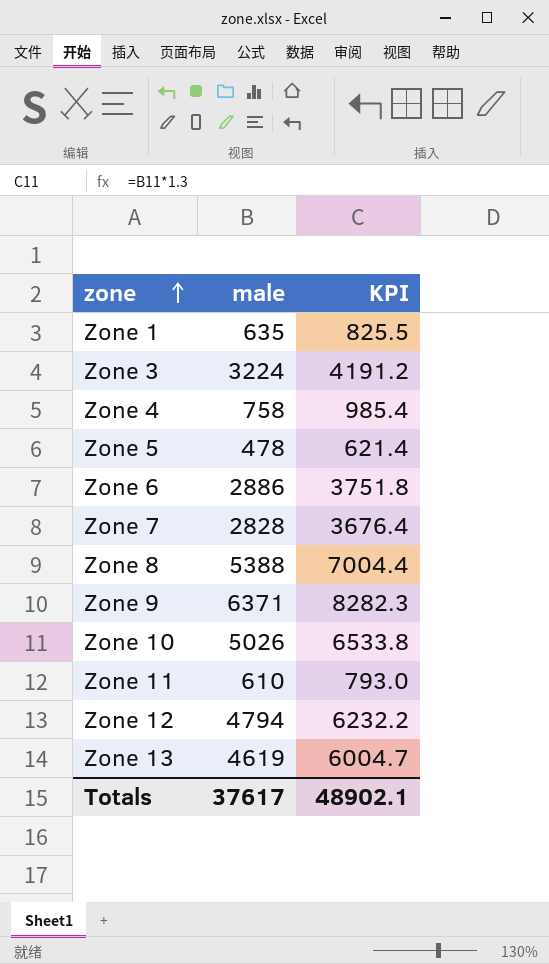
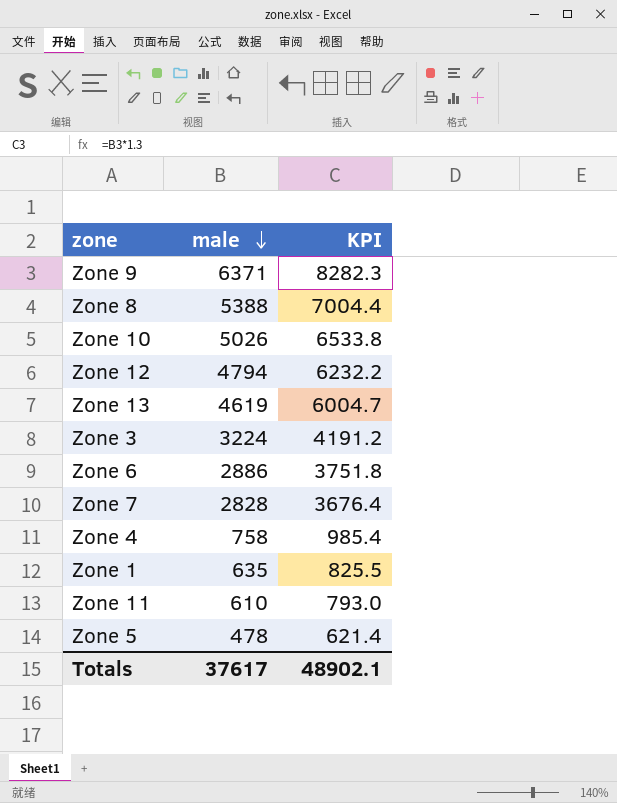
row order: zone ascending -> male descending

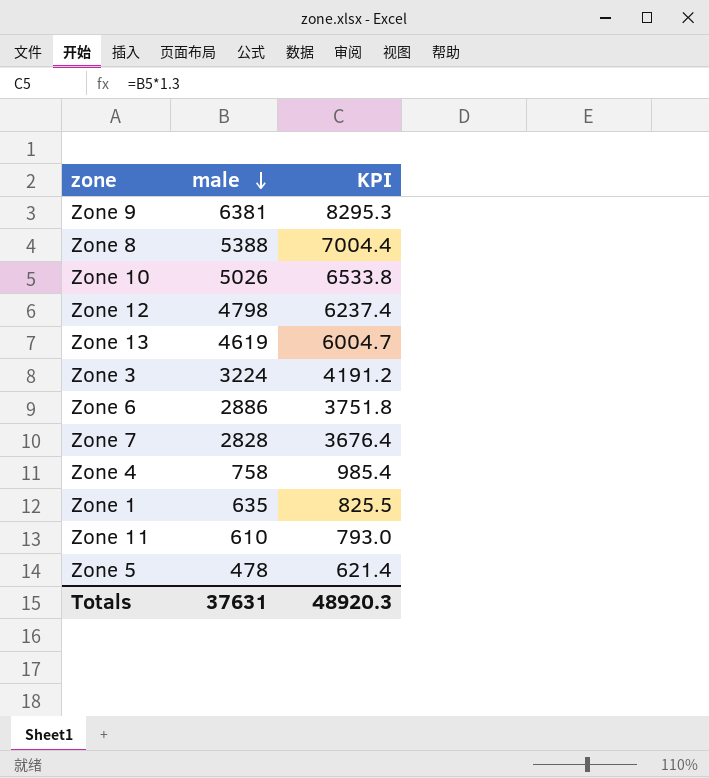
Zone 9 | male: 6371 -> 6381
Zone 9 | KPI: 8282.3 -> 8295.3
Zone 12 | male: 4794 -> 4798
Zone 12 | KPI: 6232.2 -> 6237.4
Totals | male: 37617 -> 37631
Totals | KPI: 48902.1 -> 48920.3

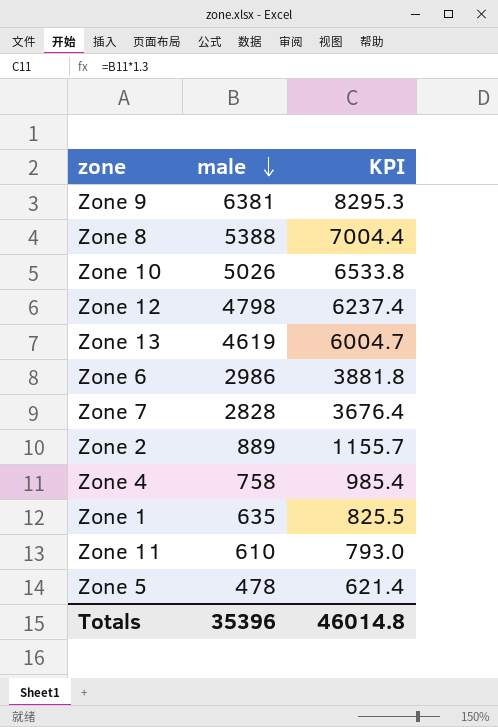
row Zone 3: 3224 | 4191.2 -> none
Zone 6 | male: 2886 -> 2986
Zone 6 | KPI: 3751.8 -> 3881.8
row Zone 2: none -> 889 | 1155.7
Totals | male: 37631 -> 35396
Totals | KPI: 48920.3 -> 46014.8

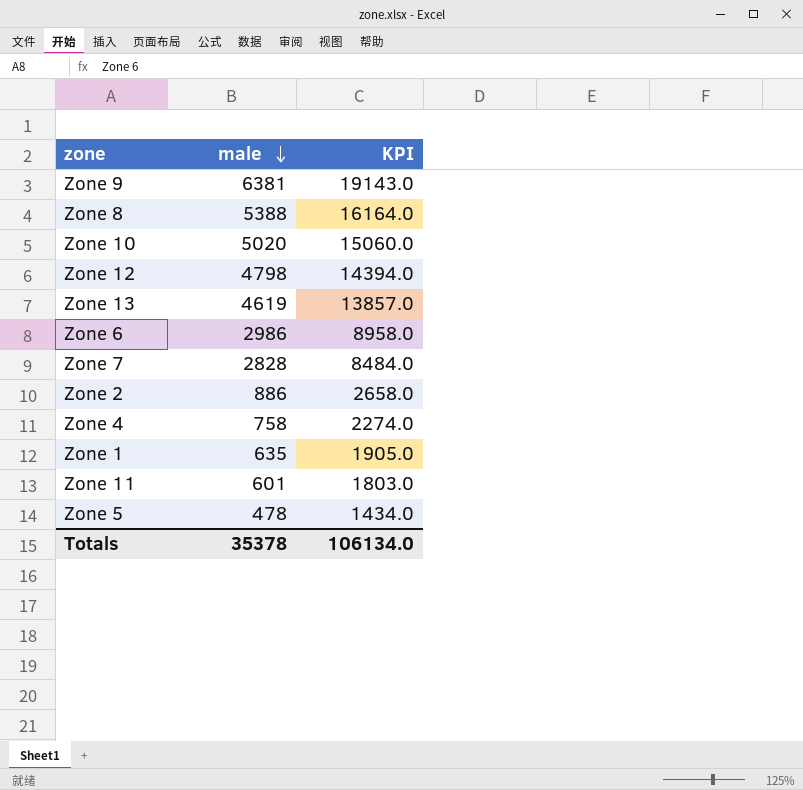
column KPI | formula: [male] * 1.3 -> [male] * 3
Zone 10 | male: 5026 -> 5020
Zone 2 | male: 889 -> 886
Zone 11 | male: 610 -> 601
Totals | male: 35396 -> 35378
Totals | KPI: 46014.8 -> 106134.0

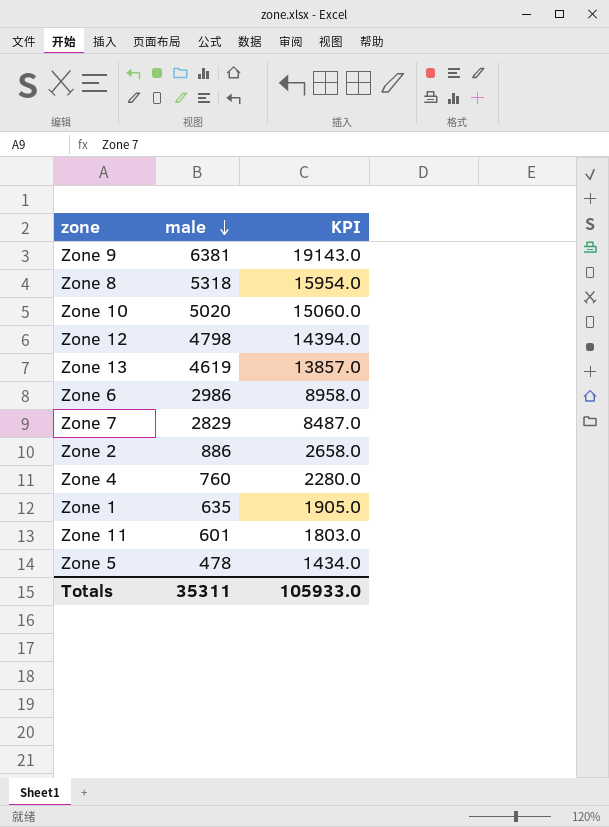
Zone 8 | male: 5388 -> 5318
Zone 8 | KPI: 16164.0 -> 15954.0
Zone 7 | male: 2828 -> 2829
Zone 7 | KPI: 8484.0 -> 8487.0
Zone 4 | male: 758 -> 760
Zone 4 | KPI: 2274.0 -> 2280.0
Totals | male: 35378 -> 35311
Totals | KPI: 106134.0 -> 105933.0

